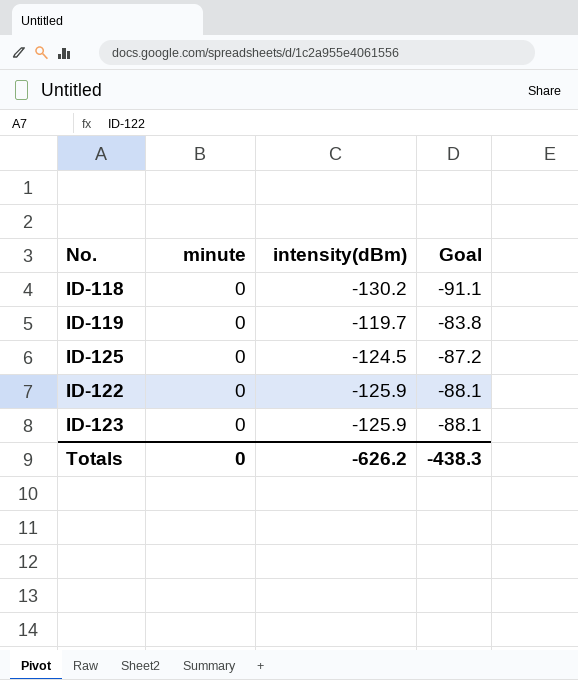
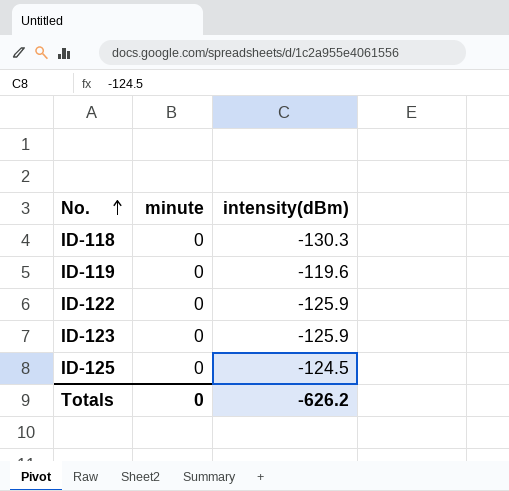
row order: none -> No. ascending
column Goal | formula: [intensity(dBm)] * 0.7 -> none
ID-118 | intensity(dBm): -130.2 -> -130.3
ID-119 | intensity(dBm): -119.7 -> -119.6

